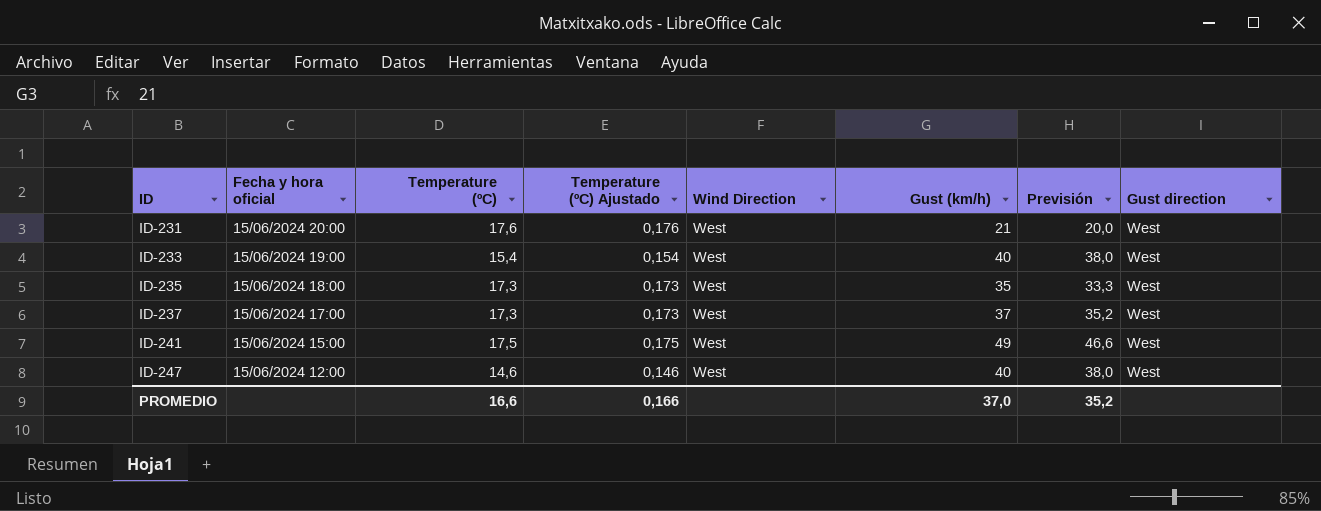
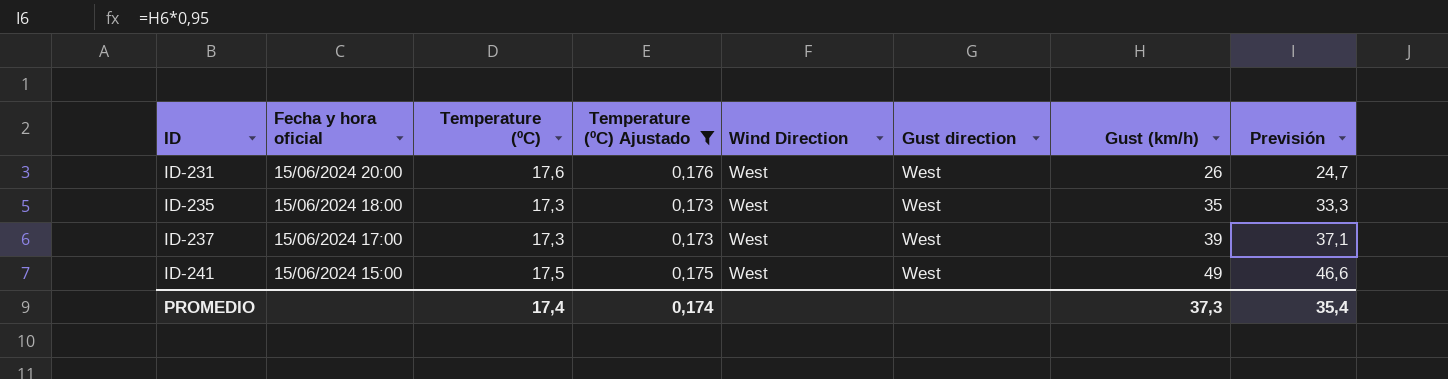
filter: none -> Temperature (ºC) Ajustado >= 0,173
column Gust direction | position: 8 -> 6
ID-231 | Gust (km/h): 21 -> 26
ID-231 | Previsión: 20,0 -> 24,7
ID-237 | Gust (km/h): 37 -> 39
ID-237 | Previsión: 35,2 -> 37,1
PROMEDIO | Temperature (ºC): 16,6 -> 17,4
PROMEDIO | Temperature (ºC) Ajustado: 0,166 -> 0,174
PROMEDIO | Gust (km/h): 37,0 -> 37,3
PROMEDIO | Previsión: 35,2 -> 35,4

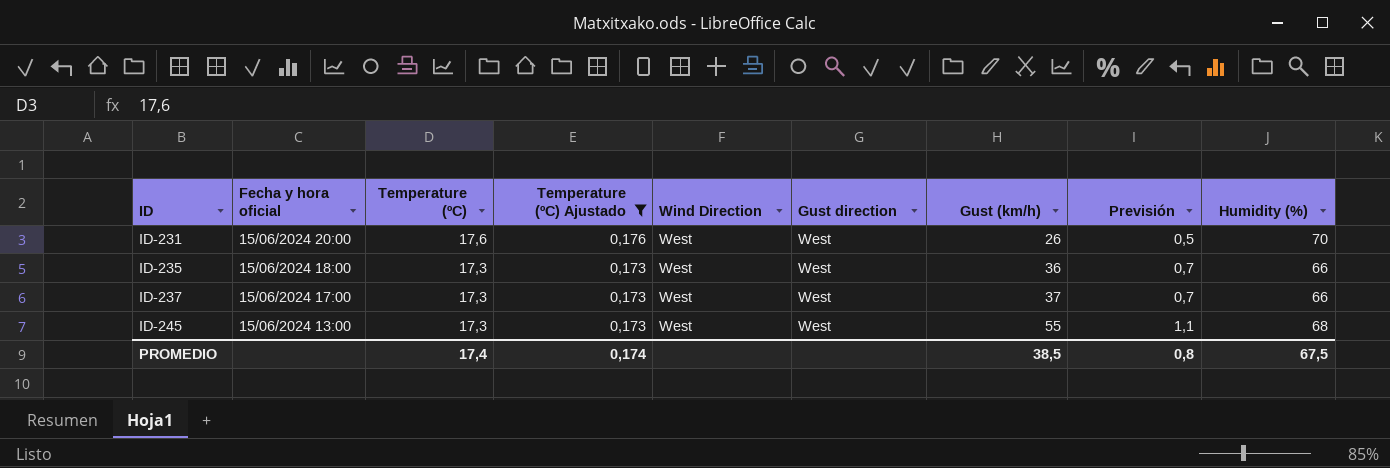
column Previsión | formula: [Gust (km/h)] * 0,95 -> [Gust (km/h)] * 0,02
column Humidity (%) | position: none -> 9
row ID-241: 15/06/2024 15:00 | 17,5 | 0,175 | West | West | 49 | 46,6 -> none
ID-235 | Gust (km/h): 35 -> 36
ID-237 | Gust (km/h): 39 -> 37
row ID-245: none -> 15/06/2024 13:00 | 17,3 | 0,173 | West | West | 55 | 1,1 | 68
PROMEDIO | Gust (km/h): 37,3 -> 38,5
PROMEDIO | Previsión: 35,4 -> 0,8

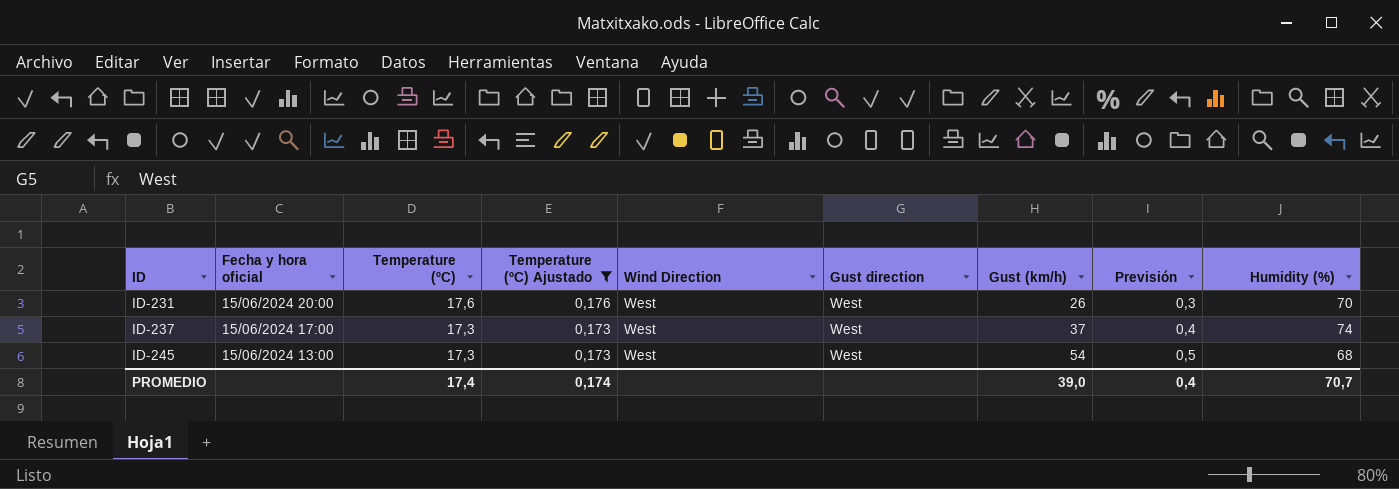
column Previsión | formula: [Gust (km/h)] * 0,02 -> [Gust (km/h)] * 0,01
row ID-235: 15/06/2024 18:00 | 17,3 | 0,173 | West | West | 36 | 0,7 | 66 -> none
ID-237 | Humidity (%): 66 -> 74
ID-245 | Gust (km/h): 55 -> 54
PROMEDIO | Gust (km/h): 38,5 -> 39,0
PROMEDIO | Previsión: 0,8 -> 0,4
PROMEDIO | Humidity (%): 67,5 -> 70,7

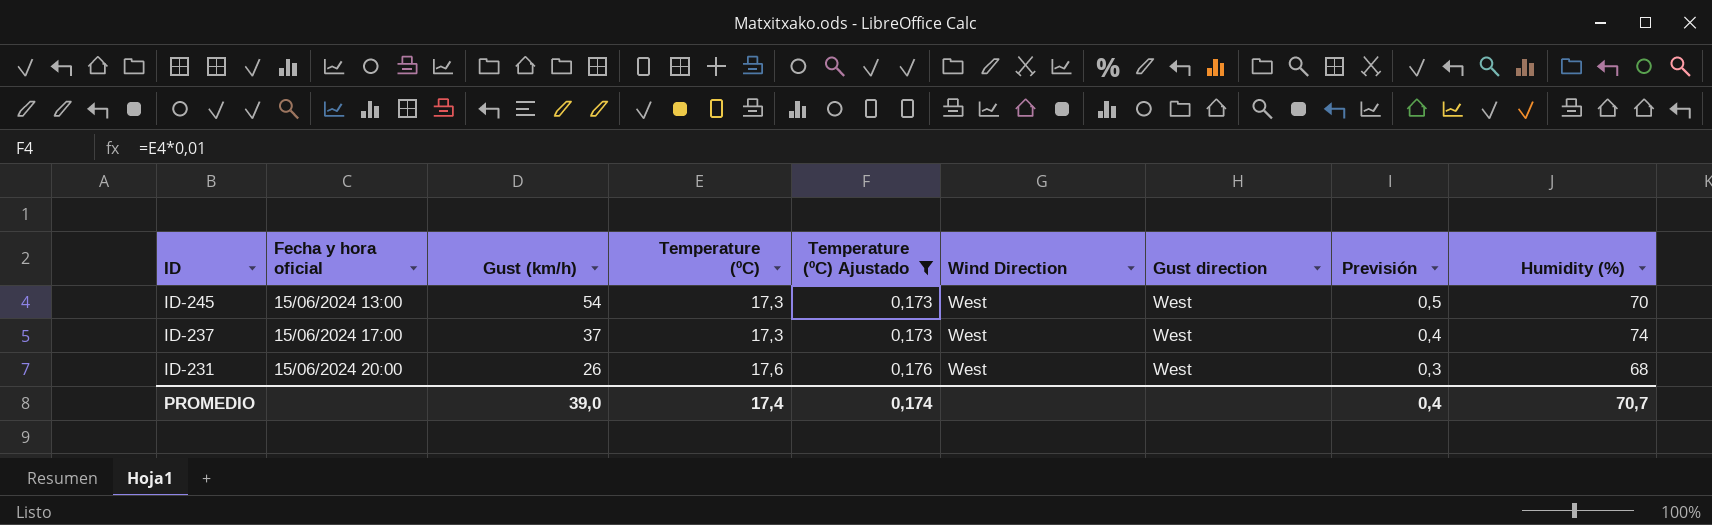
row order: ID ascending -> ID descending
column Gust (km/h) | position: 7 -> 3
ID-245 | Humidity (%): 68 -> 70
ID-231 | Humidity (%): 70 -> 68

